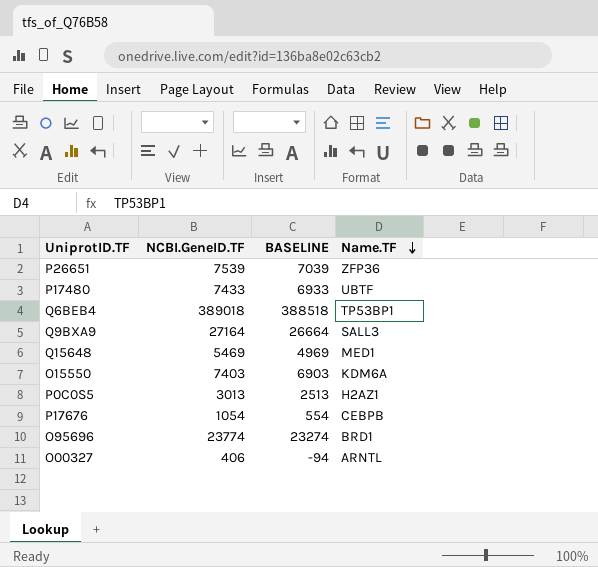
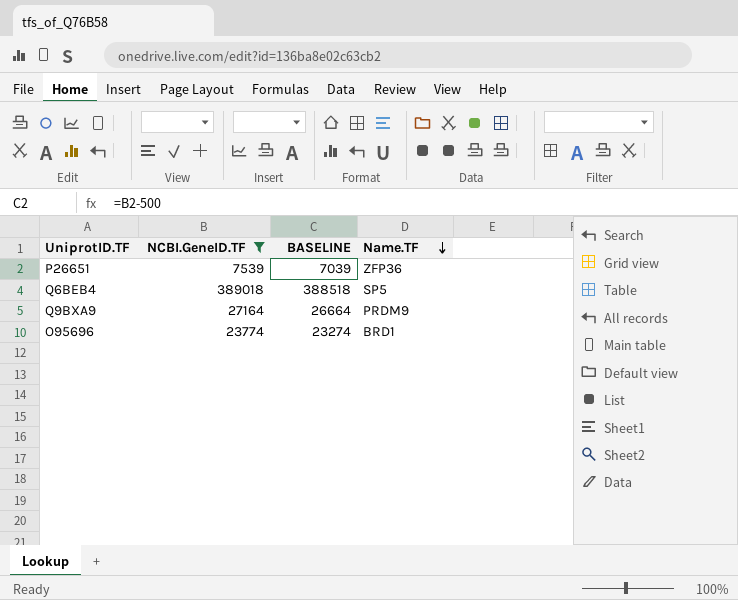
filter: none -> NCBI.GeneID.TF >= 7539
Q6BEB4 | Name.TF: TP53BP1 -> SP5
Q9BXA9 | Name.TF: SALL3 -> PRDM9

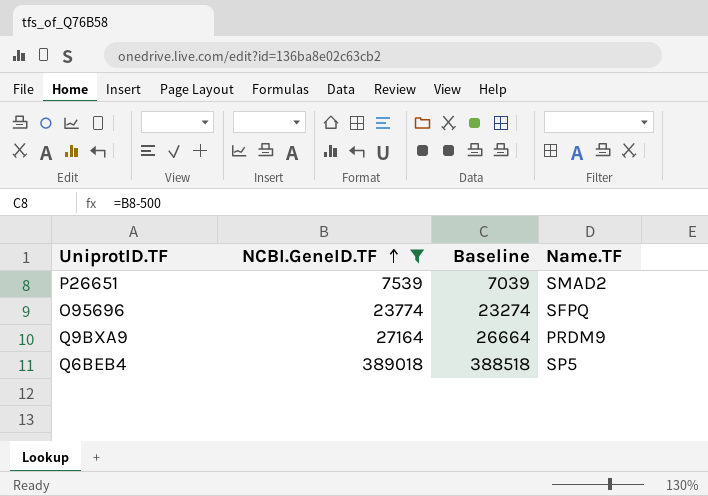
row order: Name.TF descending -> NCBI.GeneID.TF ascending
column name: BASELINE -> Baseline
P26651 | Name.TF: ZFP36 -> SMAD2
O95696 | Name.TF: BRD1 -> SFPQ

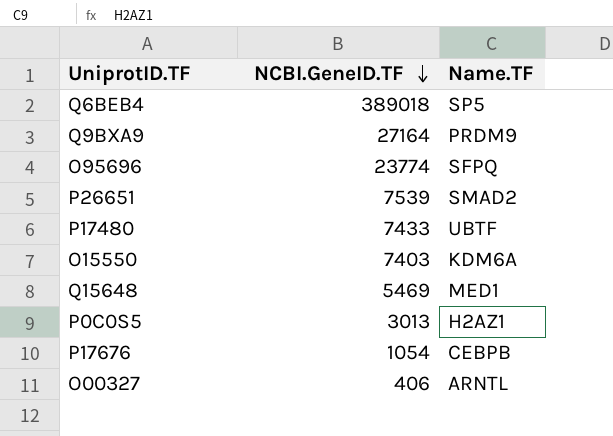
filter: NCBI.GeneID.TF >= 7539 -> none
row order: NCBI.GeneID.TF ascending -> NCBI.GeneID.TF descending
column Baseline | formula: [NCBI.GeneID.TF] - 500 -> none

